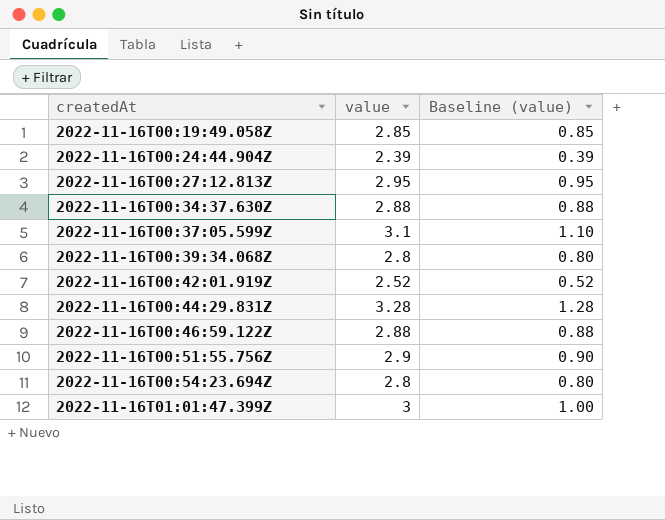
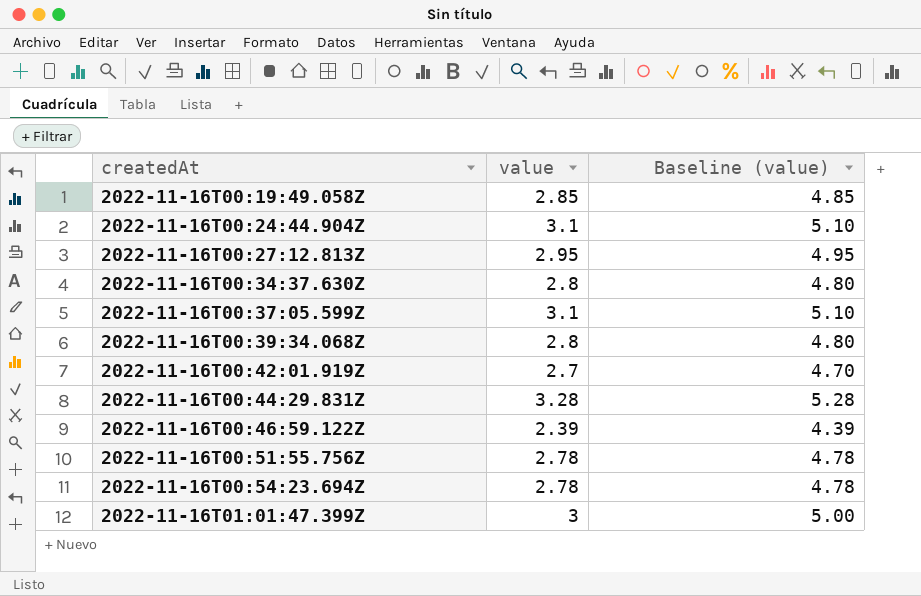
column Baseline (value) | formula: [value] - 2 -> [value] + 2
2022-11-16T00:24:44.904Z | value: 2.39 -> 3.1
2022-11-16T00:34:37.630Z | value: 2.88 -> 2.8
2022-11-16T00:42:01.919Z | value: 2.52 -> 2.7
2022-11-16T00:46:59.122Z | value: 2.88 -> 2.39
2022-11-16T00:51:55.756Z | value: 2.9 -> 2.78
2022-11-16T00:54:23.694Z | value: 2.8 -> 2.78

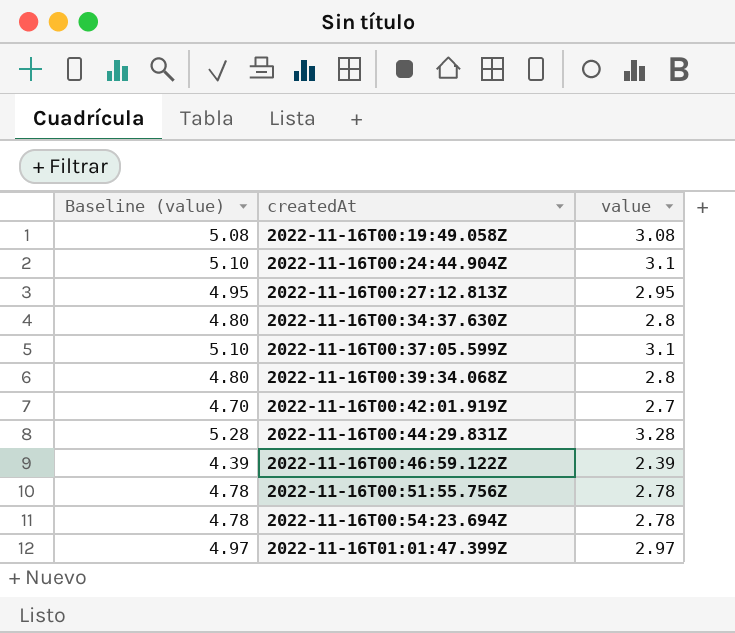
column Baseline (value) | position: 3 -> 1
2022-11-16T00:19:49.058Z | Baseline (value): 4.85 -> 5.08
2022-11-16T00:19:49.058Z | value: 2.85 -> 3.08
2022-11-16T01:01:47.399Z | Baseline (value): 5.00 -> 4.97
2022-11-16T01:01:47.399Z | value: 3 -> 2.97

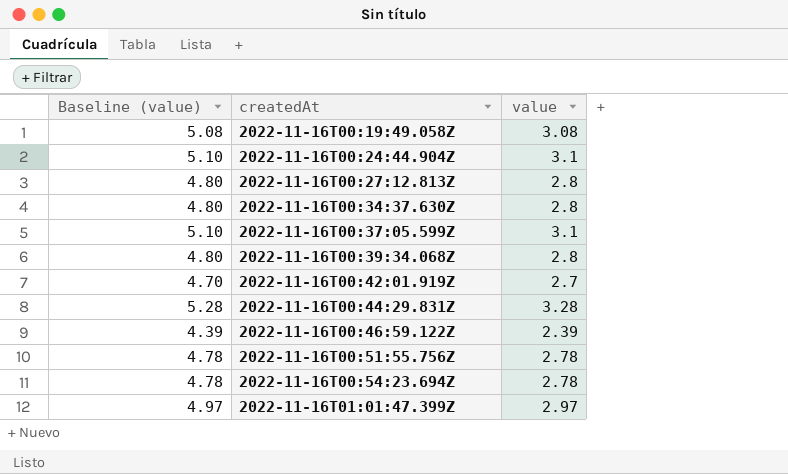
2022-11-16T00:27:12.813Z | Baseline (value): 4.95 -> 4.80
2022-11-16T00:27:12.813Z | value: 2.95 -> 2.8

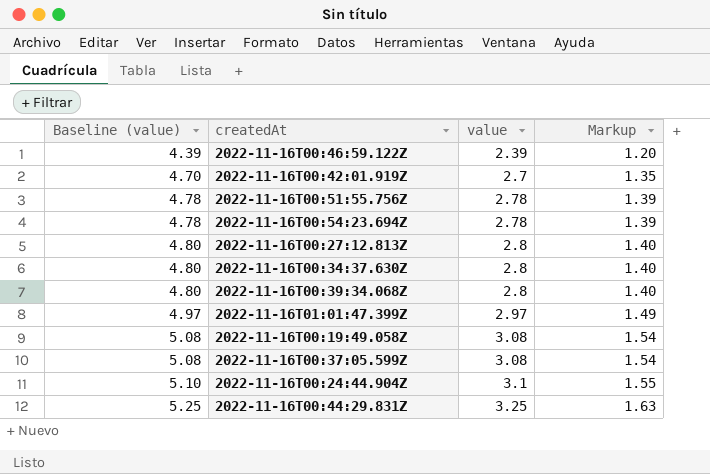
row order: createdAt ascending -> Baseline (value) ascending
column Markup | formula: none -> [value] * 0.5
2022-11-16T00:37:05.599Z | Baseline (value): 5.10 -> 5.08
2022-11-16T00:37:05.599Z | value: 3.1 -> 3.08
2022-11-16T00:44:29.831Z | Baseline (value): 5.28 -> 5.25
2022-11-16T00:44:29.831Z | value: 3.28 -> 3.25

